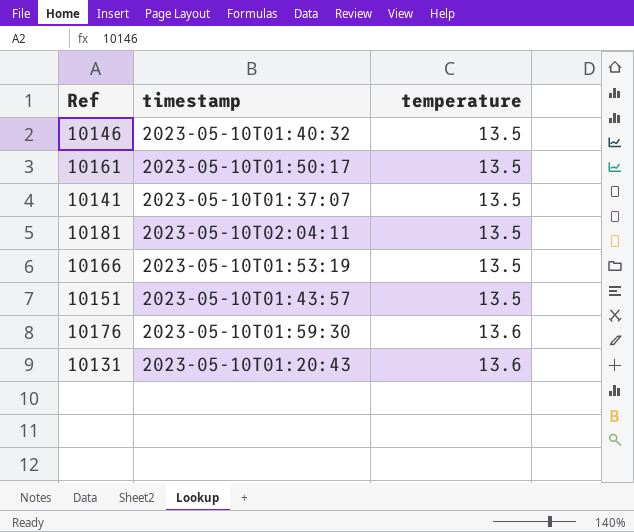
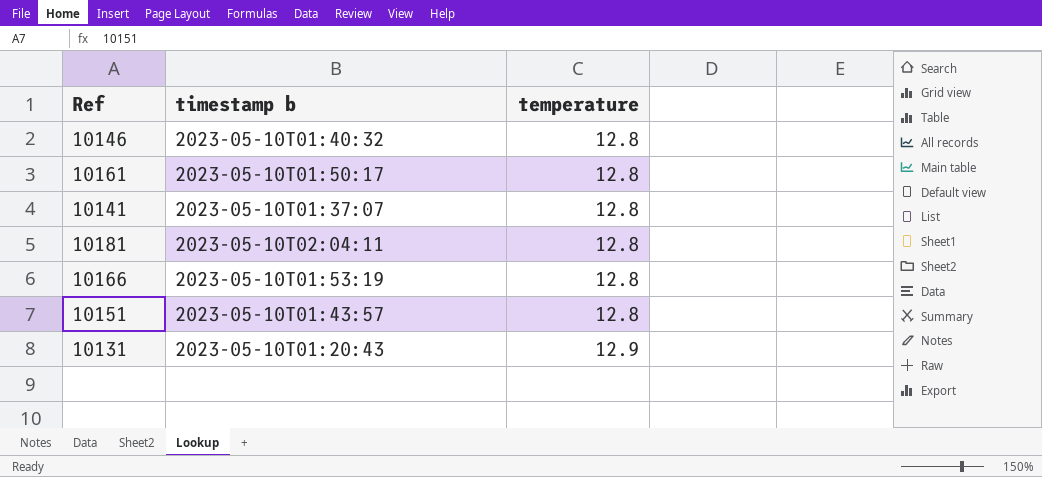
column name: timestamp -> timestamp b
row 10176: 2023-05-10T01:59:30 | 13.6 -> none
10146 | temperature: 13.5 -> 12.8
10161 | temperature: 13.5 -> 12.8
10141 | temperature: 13.5 -> 12.8
10181 | temperature: 13.5 -> 12.8
10166 | temperature: 13.5 -> 12.8
10151 | temperature: 13.5 -> 12.8
10131 | temperature: 13.6 -> 12.9

